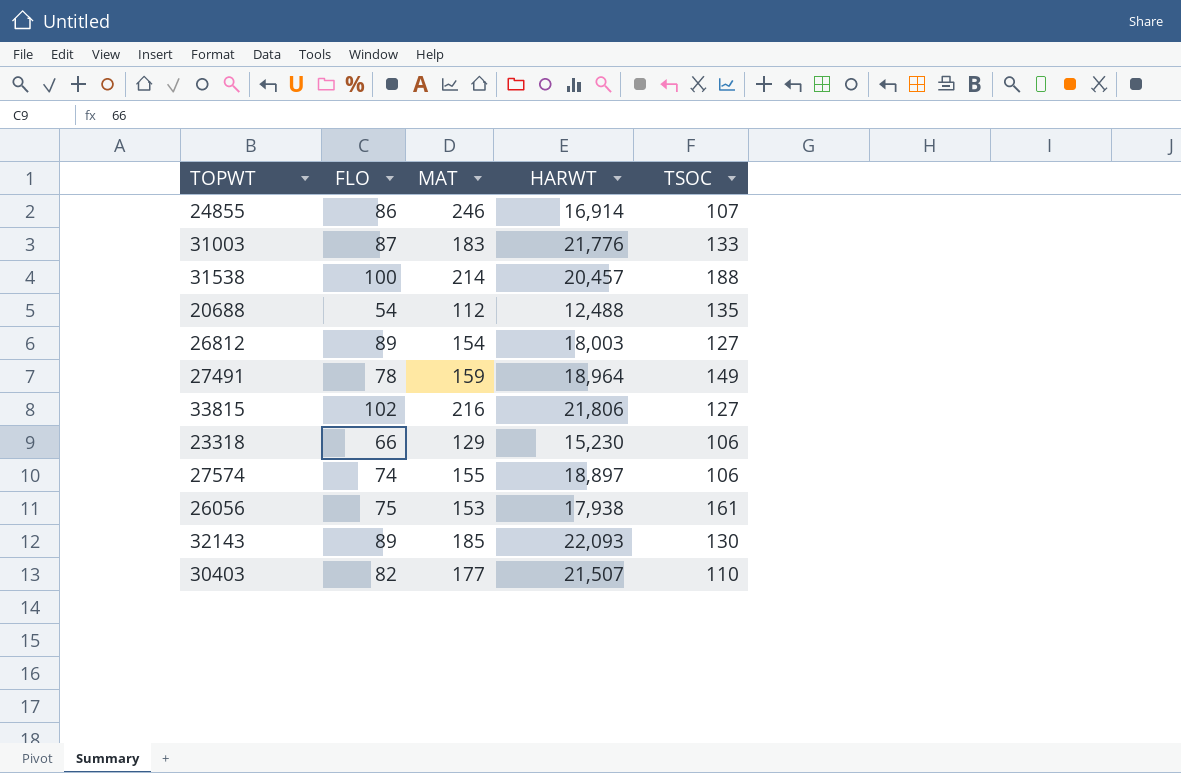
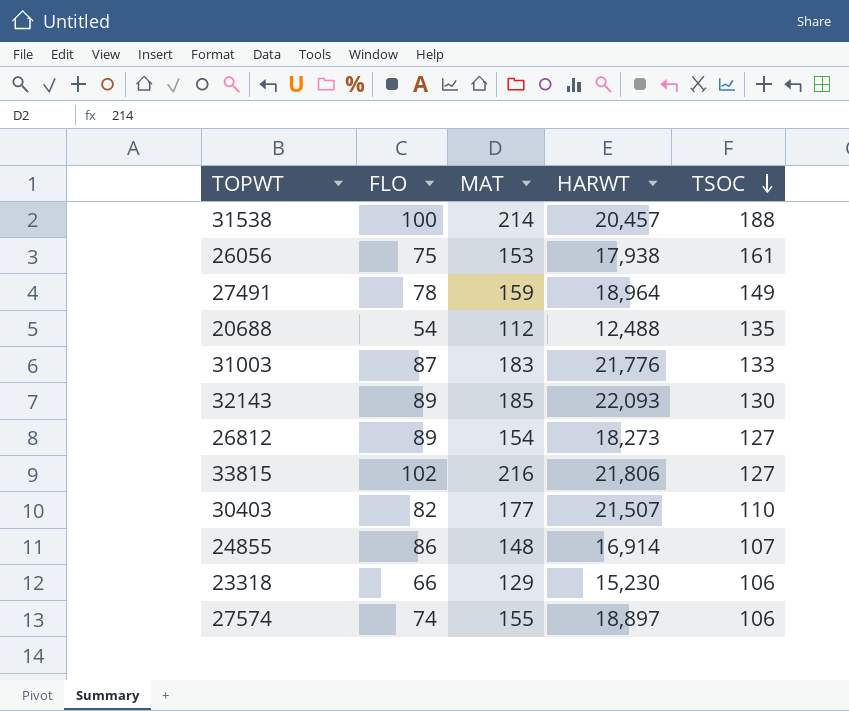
row order: none -> TSOC descending
26812 | HARWT: 18,003 -> 18,273
24855 | MAT: 246 -> 148

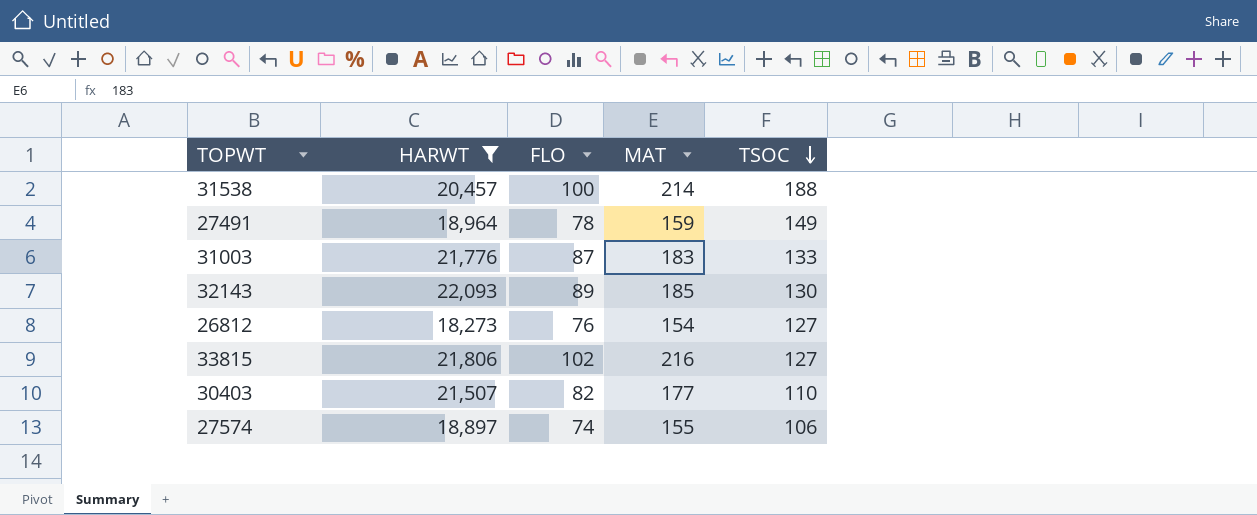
filter: none -> HARWT >= 18,273
column HARWT | position: 4 -> 2
26812 | FLO: 89 -> 76

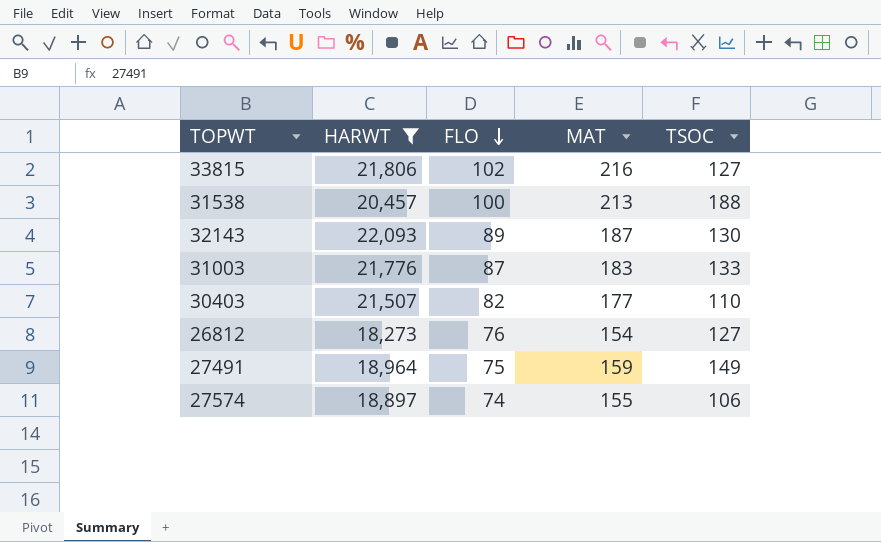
row order: TSOC descending -> FLO descending
31538 | MAT: 214 -> 213
32143 | MAT: 185 -> 187
27491 | FLO: 78 -> 75

